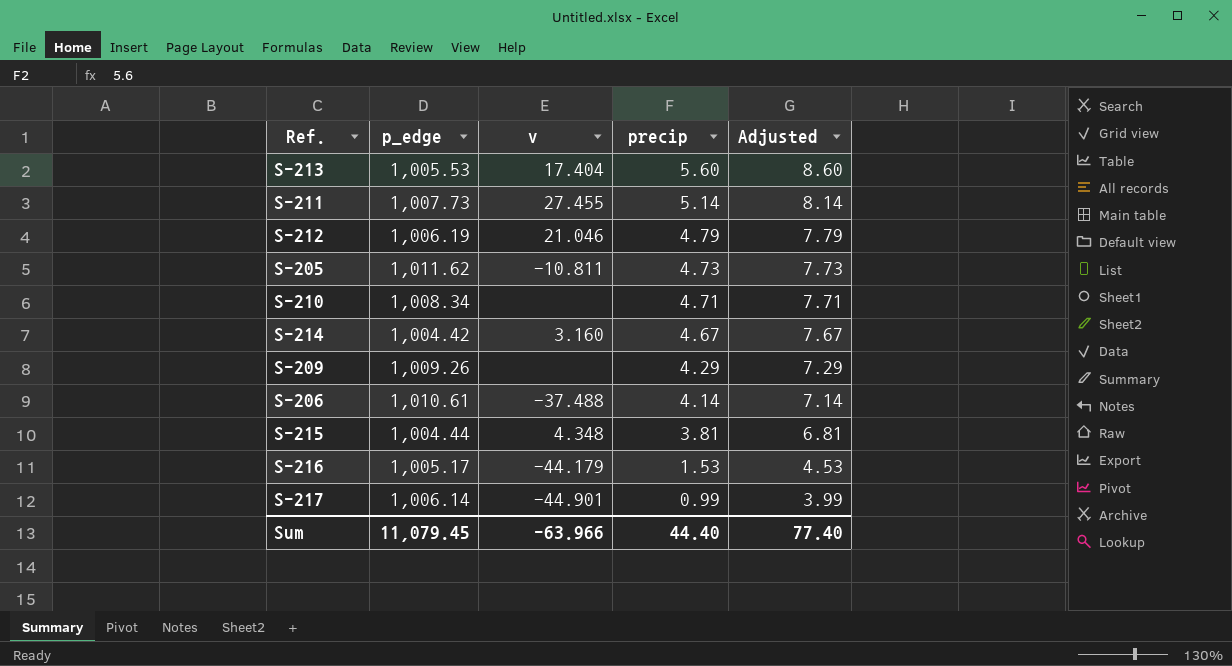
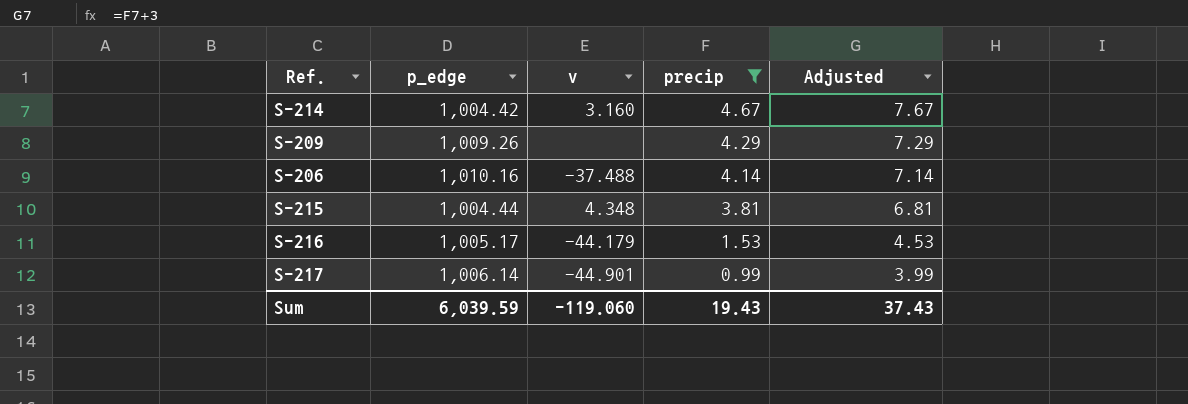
filter: none -> precip <= 4.67
S-206 | p_edge: 1,010.61 -> 1,010.16
Sum | p_edge: 11,079.45 -> 6,039.59
Sum | v: -63.966 -> -119.060
Sum | precip: 44.40 -> 19.43
Sum | Adjusted: 77.40 -> 37.43

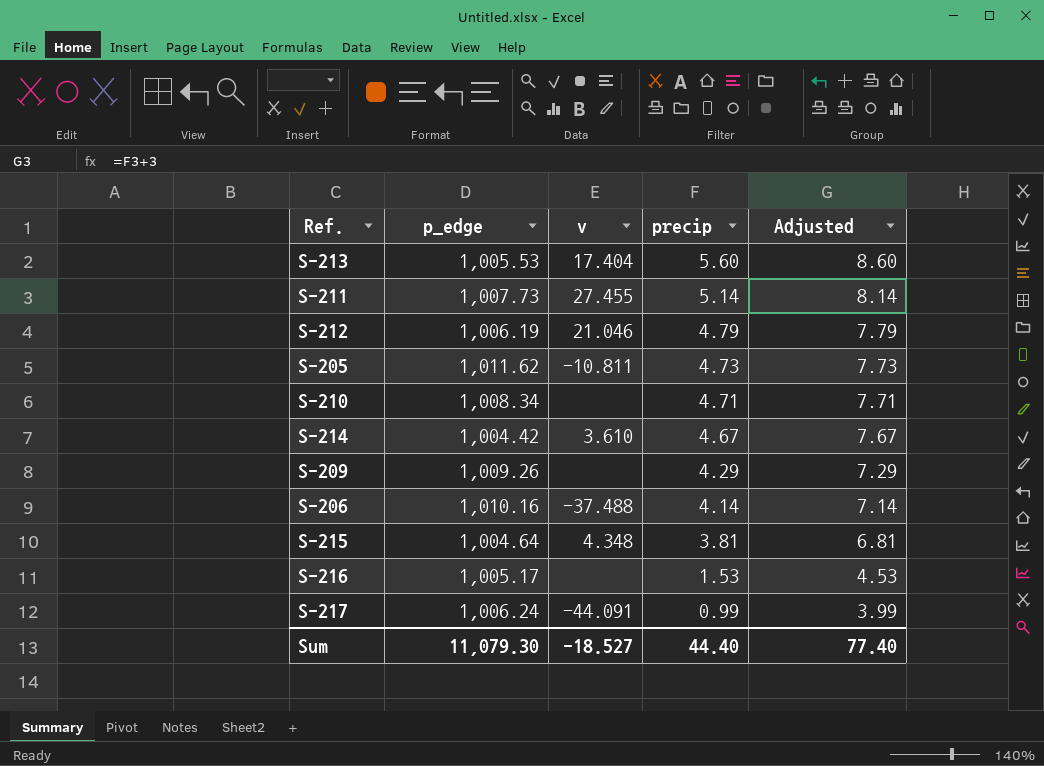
filter: precip <= 4.67 -> none
S-214 | v: 3.160 -> 3.610
S-215 | p_edge: 1,004.44 -> 1,004.64
S-216 | v: -44.179 -> none
S-217 | p_edge: 1,006.14 -> 1,006.24
S-217 | v: -44.901 -> -44.091
Sum | p_edge: 6,039.59 -> 11,079.30
Sum | v: -119.060 -> -18.527
Sum | precip: 19.43 -> 44.40
Sum | Adjusted: 37.43 -> 77.40

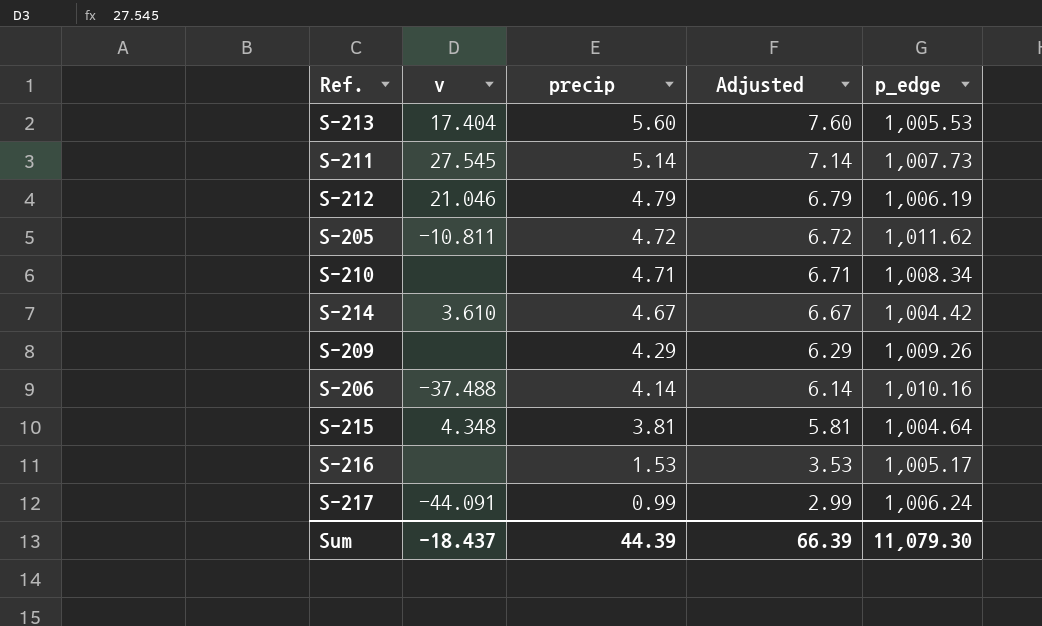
column Adjusted | formula: [precip] + 3 -> [precip] + 2
column p_edge | position: 2 -> 5
S-211 | v: 27.455 -> 27.545
S-205 | precip: 4.73 -> 4.72
Sum | v: -18.527 -> -18.437
Sum | precip: 44.40 -> 44.39
Sum | Adjusted: 77.40 -> 66.39

